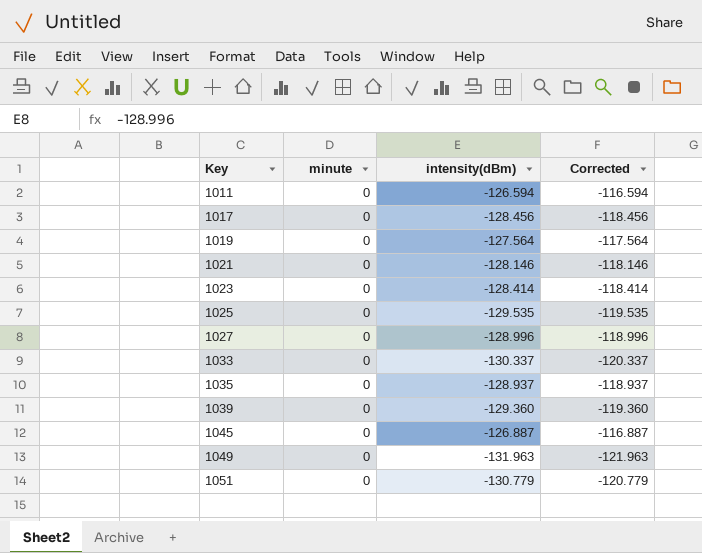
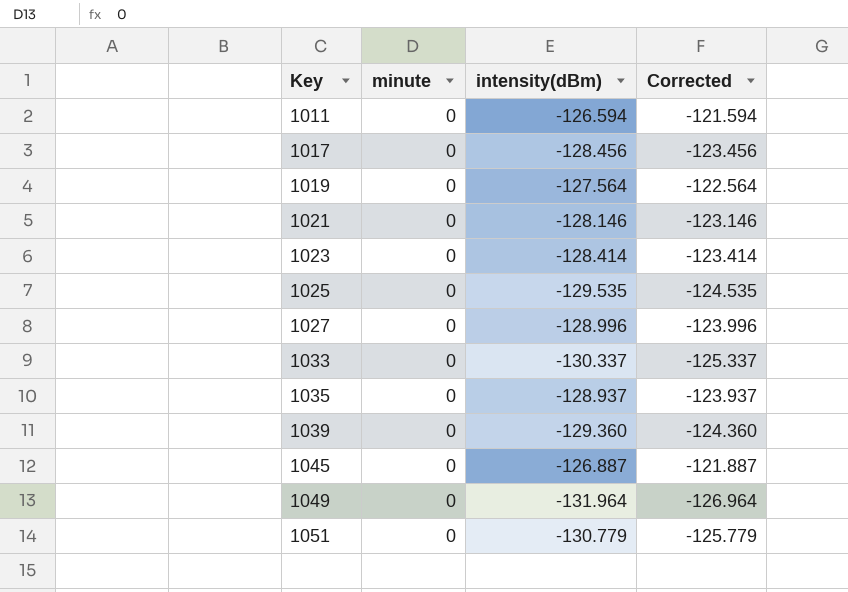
column Corrected | formula: [intensity(dBm)] + 10 -> [intensity(dBm)] + 5
1049 | intensity(dBm): -131.963 -> -131.964

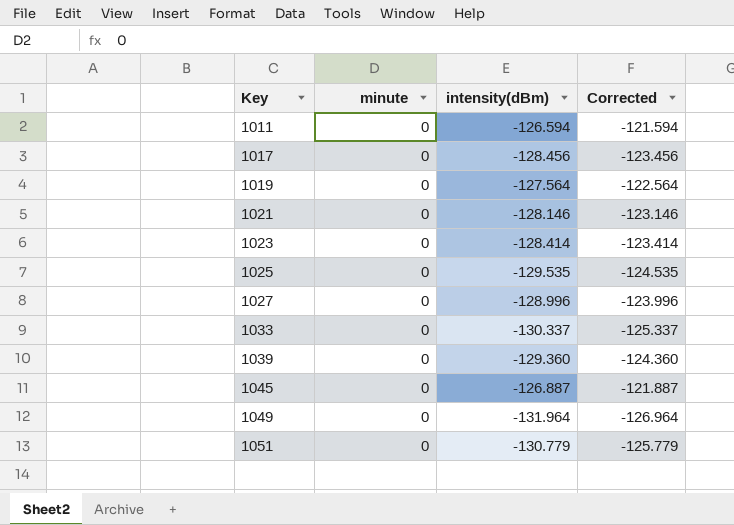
row 1035: 0 | -128.937 | -123.937 -> none

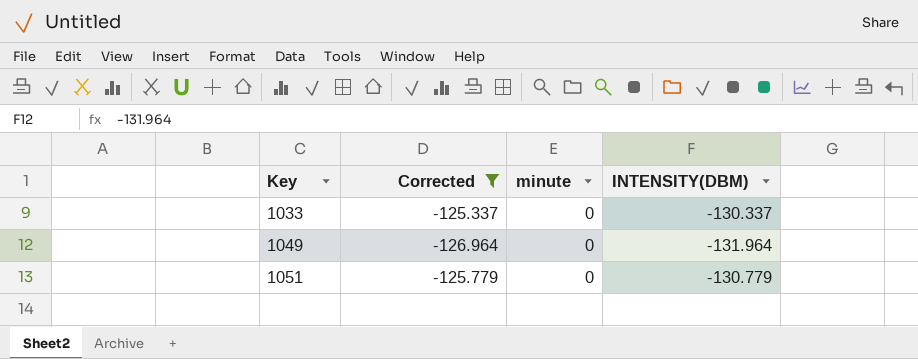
filter: none -> Corrected <= -125.337
column Corrected | position: 4 -> 2
column name: intensity(dBm) -> INTENSITY(DBM)

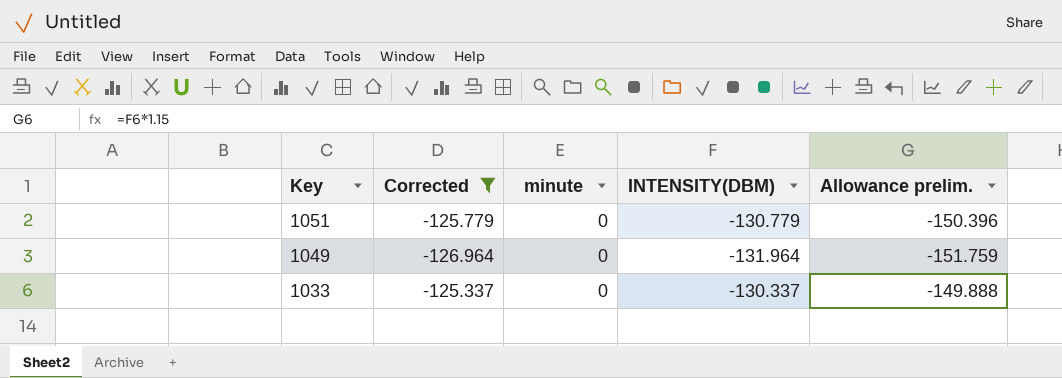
row order: Key ascending -> Key descending
column Allowance prelim. | formula: none -> [INTENSITY(DBM)] * 1.15

